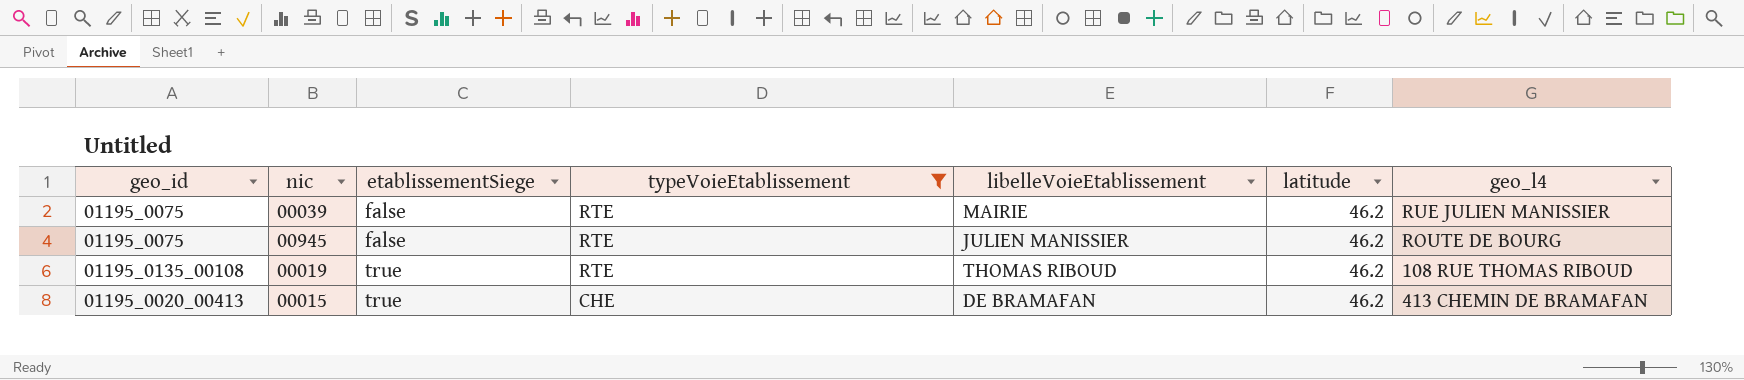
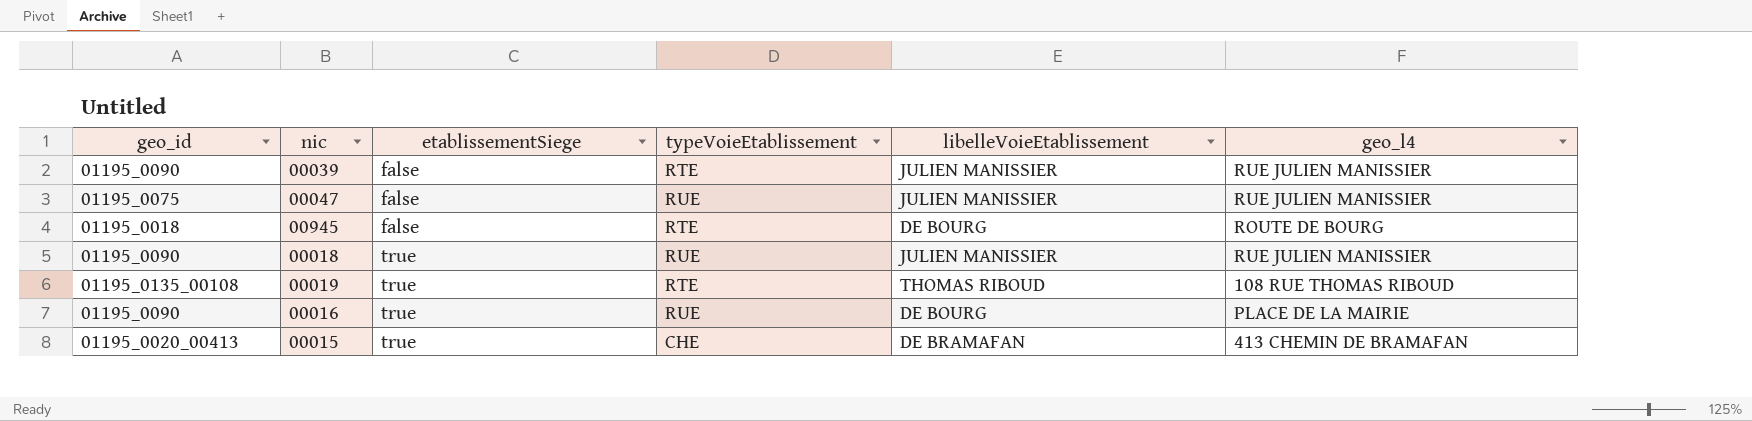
filter: typeVoieEtablissement != RUE -> none
column latitude | position: 6 -> none
00039 | geo_id: 01195_0075 -> 01195_0090
00039 | libelleVoieEtablissement: MAIRIE -> JULIEN MANISSIER
00945 | geo_id: 01195_0075 -> 01195_0018
00945 | libelleVoieEtablissement: JULIEN MANISSIER -> DE BOURG

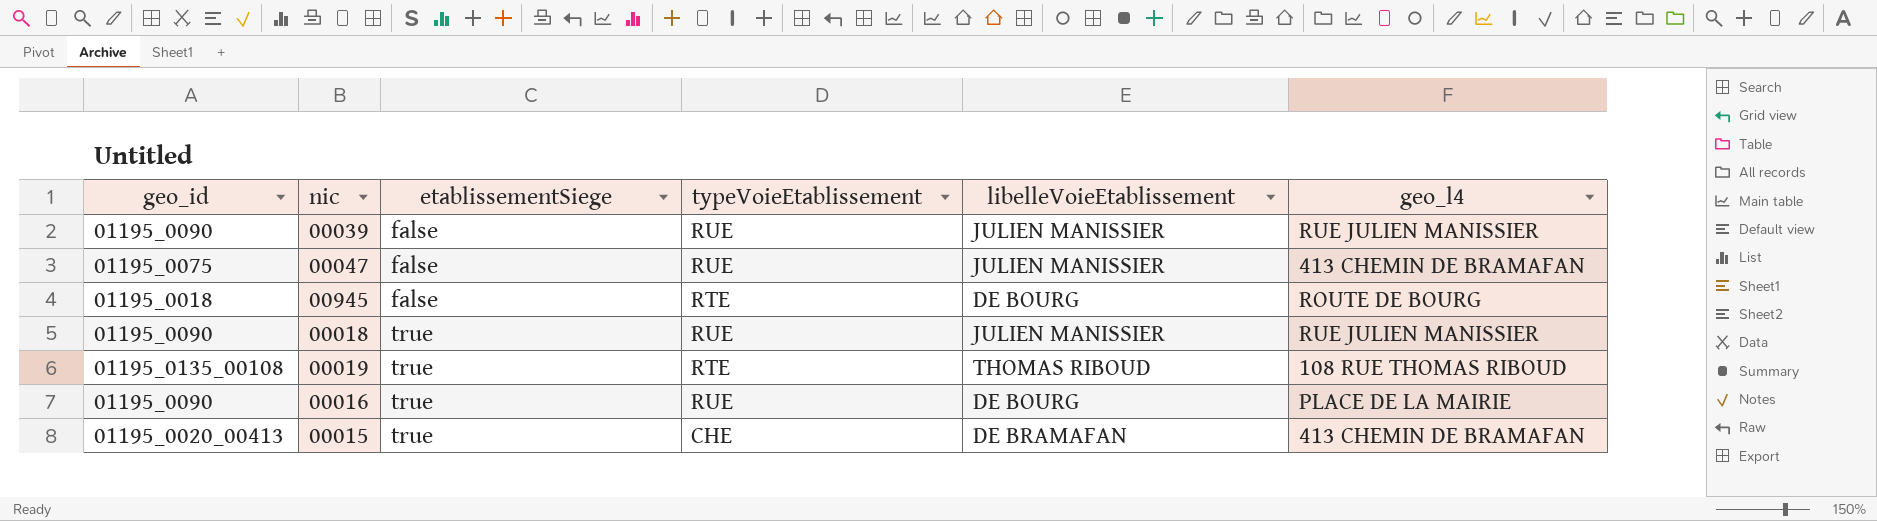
00039 | typeVoieEtablissement: RTE -> RUE
00047 | geo_l4: RUE JULIEN MANISSIER -> 413 CHEMIN DE BRAMAFAN

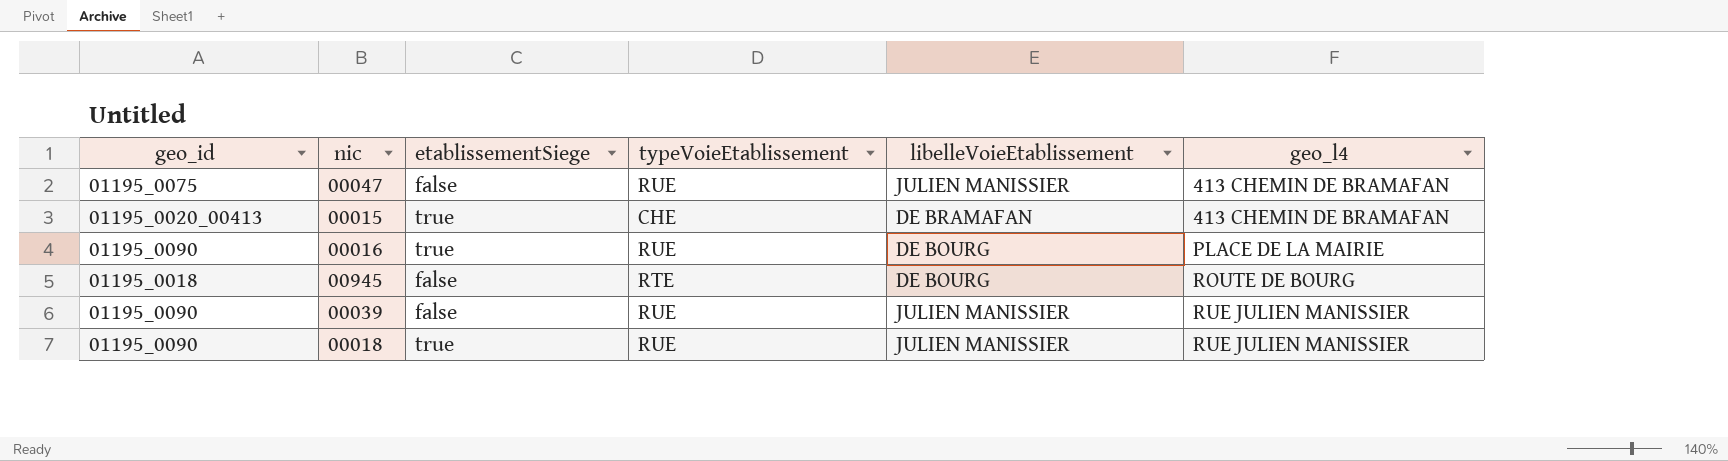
row order: etablissementSiege ascending -> geo_l4 ascending
row 00019: 01195_0135_00108 | true | RTE | THOMAS RIBOUD | 108 RUE THOMAS RIBOUD -> none

